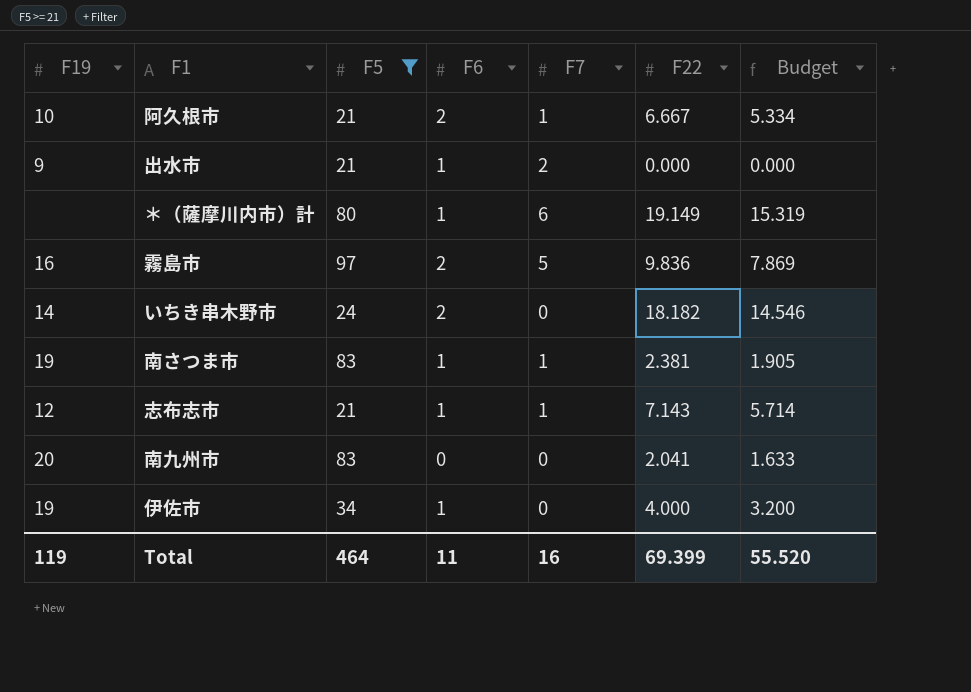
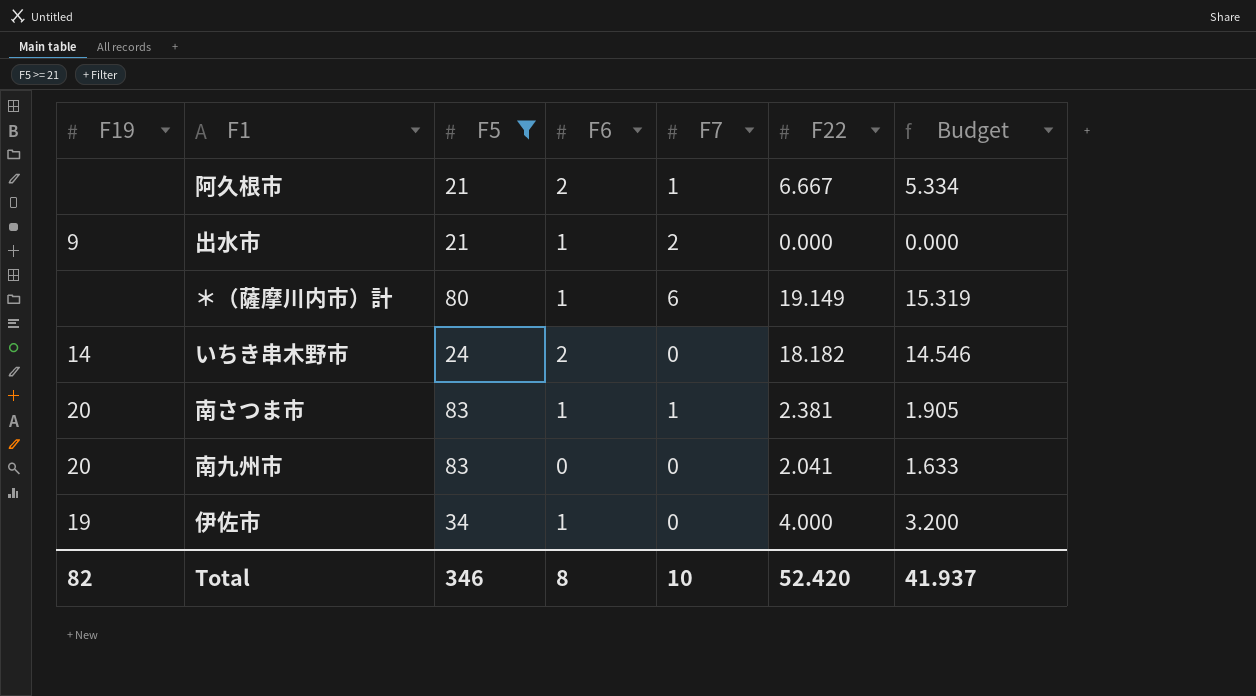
row 霧島市: 16 | 97 | 2 | 5 | 9.836 | 7.869 -> none
row 志布志市: 12 | 21 | 1 | 1 | 7.143 | 5.714 -> none
阿久根市 | F19: 10 -> none
南さつま市 | F19: 19 -> 20
Total | F19: 119 -> 82
Total | F5: 464 -> 346
Total | F6: 11 -> 8
Total | F7: 16 -> 10
Total | F22: 69.399 -> 52.420
Total | Budget: 55.520 -> 41.937

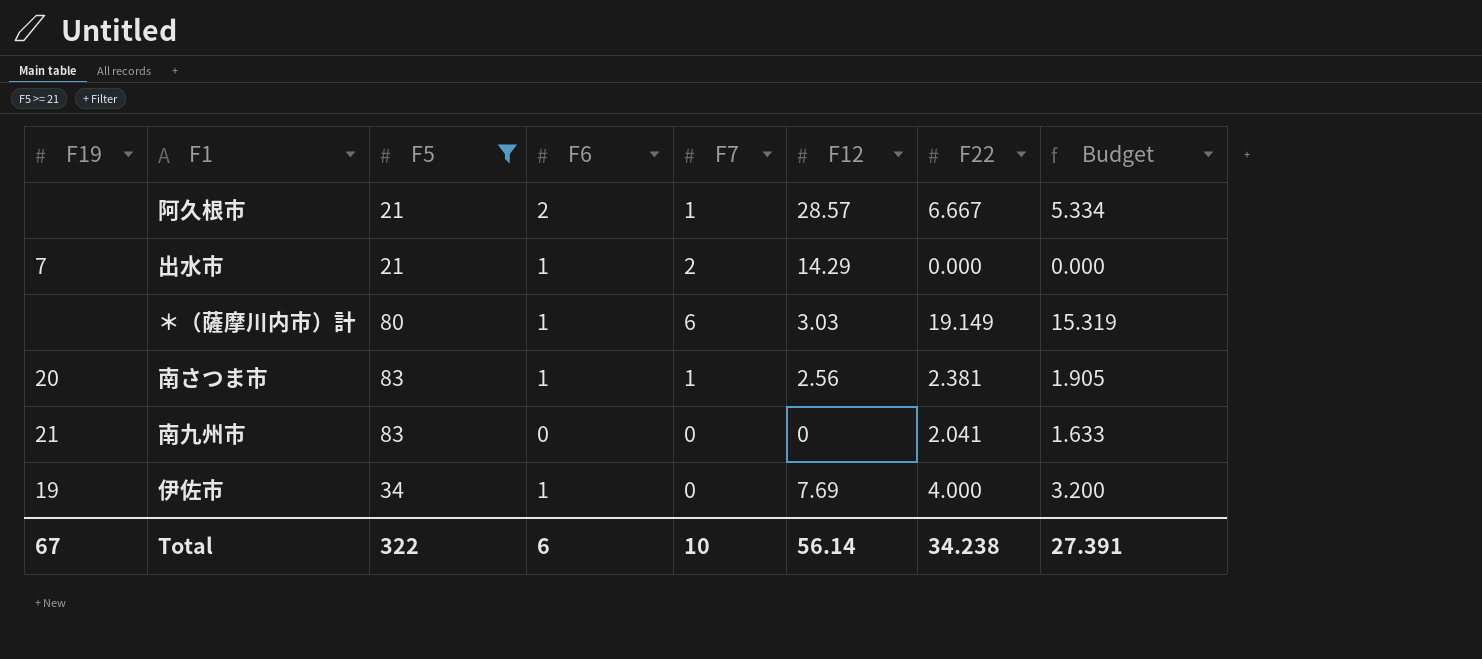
column F12 | position: none -> 6
row いちき串木野市: 14 | 24 | 2 | 0 | 18.182 | 14.546 -> none
出水市 | F19: 9 -> 7
南九州市 | F19: 20 -> 21
Total | F19: 82 -> 67
Total | F5: 346 -> 322
Total | F6: 8 -> 6
Total | F22: 52.420 -> 34.238
Total | Budget: 41.937 -> 27.391

